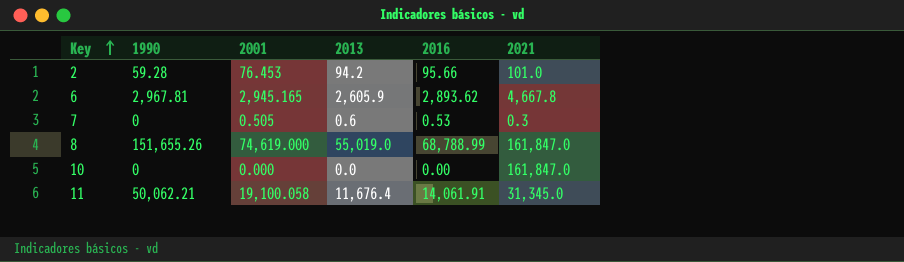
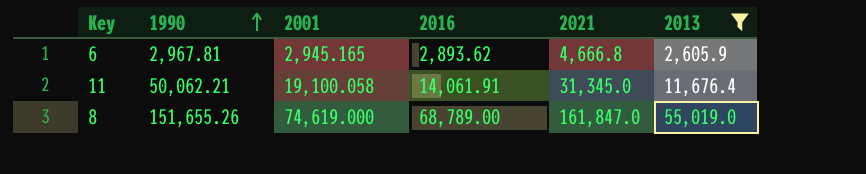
filter: none -> 2013 >= 2,605.9
row order: Key ascending -> 1990 ascending
column 2013 | position: 4 -> 6
6 | 2021: 4,667.8 -> 4,666.8
8 | 2016: 68,788.99 -> 68,789.00

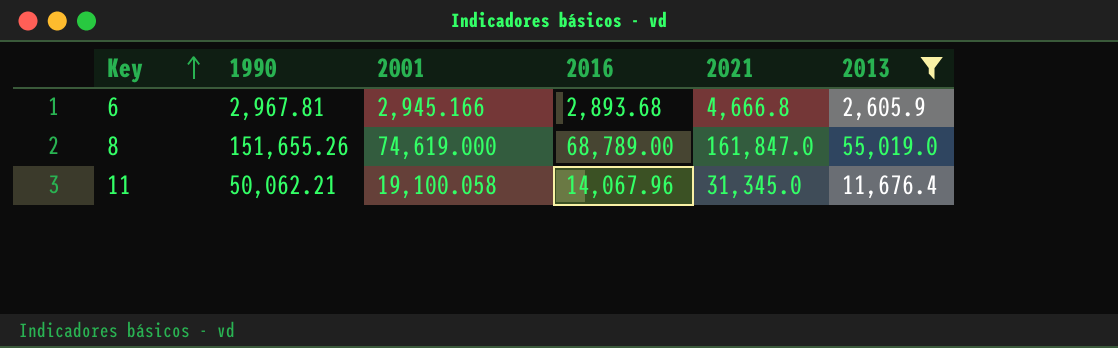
row order: 1990 ascending -> Key ascending
6 | 2001: 2,945.165 -> 2,945.166
6 | 2016: 2,893.62 -> 2,893.68
11 | 2016: 14,061.91 -> 14,067.96

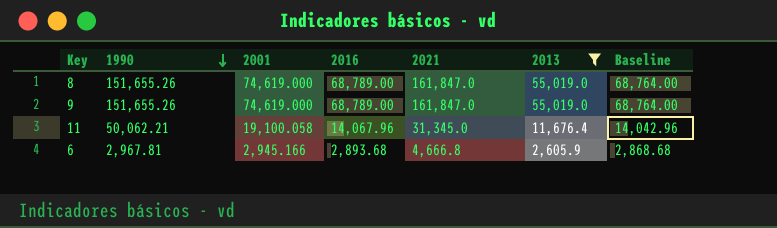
row order: Key ascending -> 1990 descending
column Baseline | formula: none -> [2016] - 25
row 9: none -> 151,655.26 | 74,619.000 | 68,789.00 | 161,847.0 | 55,019.0 | 68,764.00

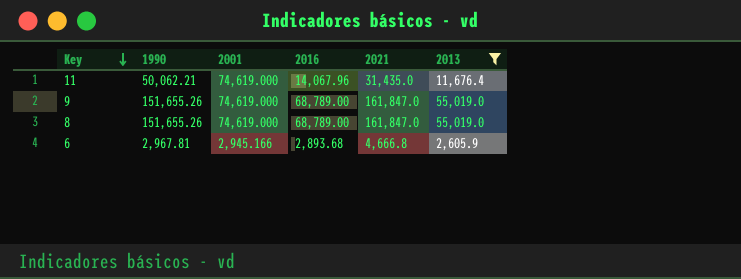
row order: 1990 descending -> Key descending
column Baseline | formula: [2016] - 25 -> none
11 | 2001: 19,100.058 -> 74,619.000
11 | 2021: 31,345.0 -> 31,435.0

